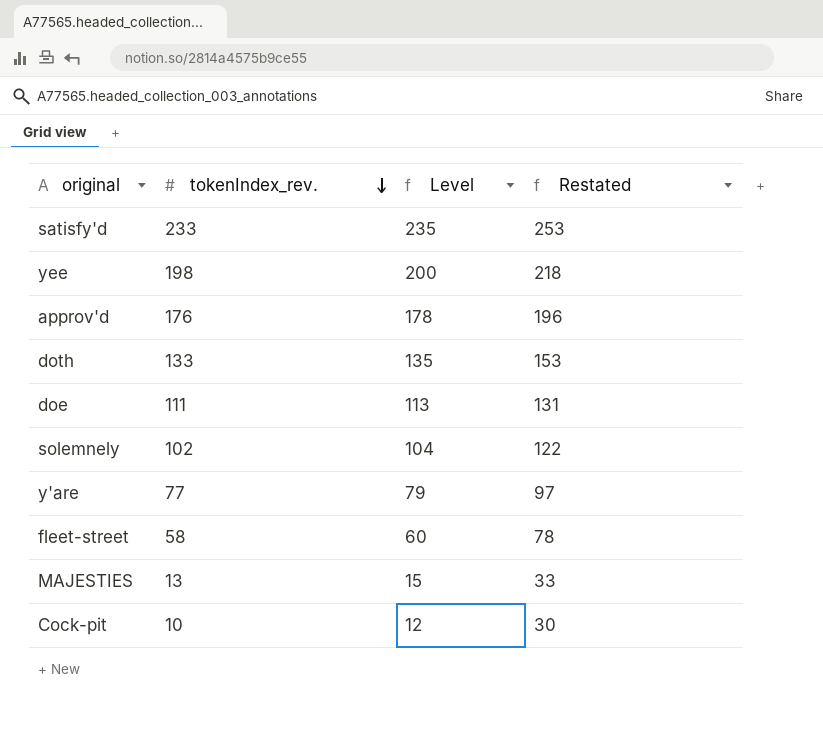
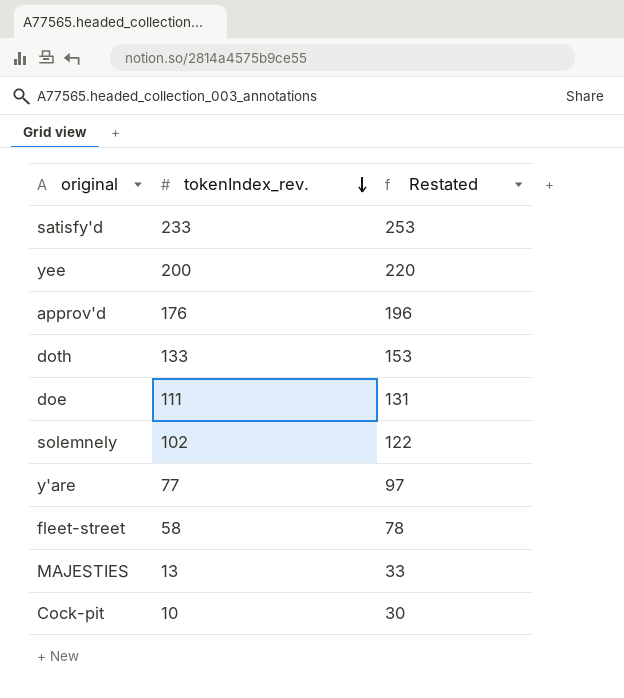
column Level | formula: [tokenIndex_rev.] + 2 -> none
yee | tokenIndex_rev.: 198 -> 200
yee | Restated: 218 -> 220

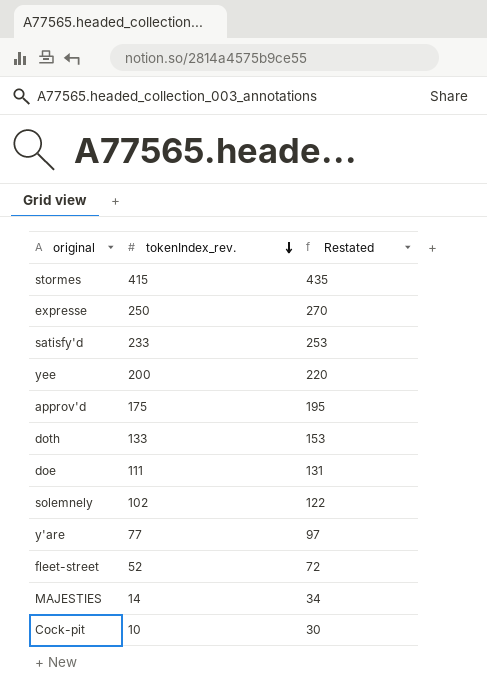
row stormes: none -> 415 | 435
row expresse: none -> 250 | 270
approv'd | tokenIndex_rev.: 176 -> 175
approv'd | Restated: 196 -> 195
fleet-street | tokenIndex_rev.: 58 -> 52
fleet-street | Restated: 78 -> 72
MAJESTIES | tokenIndex_rev.: 13 -> 14
MAJESTIES | Restated: 33 -> 34

